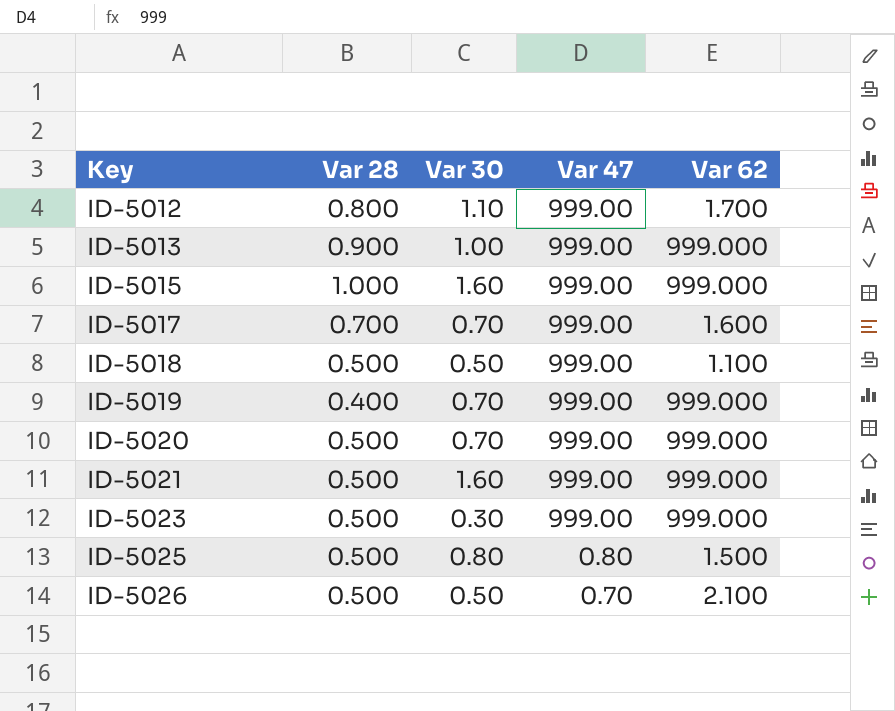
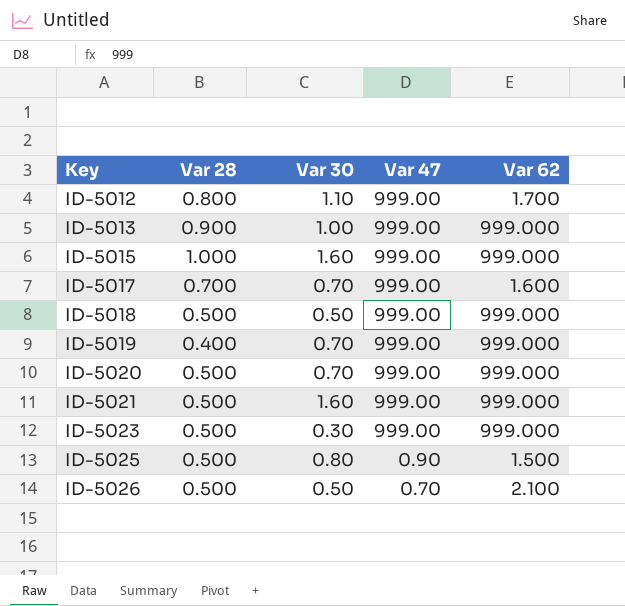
ID-5018 | Var 62: 1.100 -> 999.000
ID-5025 | Var 47: 0.80 -> 0.90

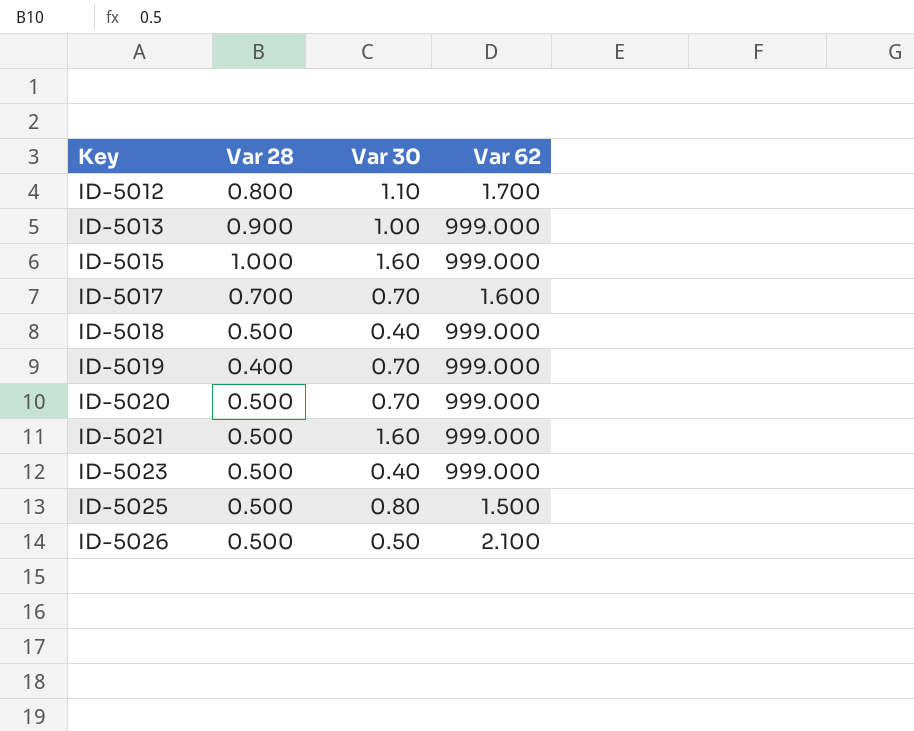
column Var 47 | position: 4 -> none
ID-5018 | Var 30: 0.50 -> 0.40
ID-5023 | Var 30: 0.30 -> 0.40

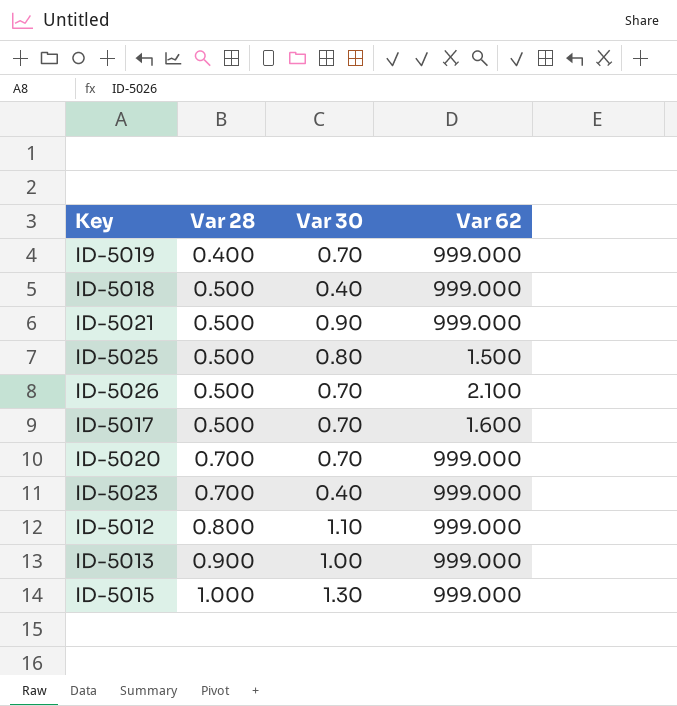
row order: Key ascending -> Var 28 ascending
ID-5021 | Var 30: 1.60 -> 0.90
ID-5026 | Var 30: 0.50 -> 0.70
ID-5017 | Var 28: 0.700 -> 0.500
ID-5020 | Var 28: 0.500 -> 0.700
ID-5023 | Var 28: 0.500 -> 0.700
ID-5012 | Var 62: 1.700 -> 999.000
ID-5015 | Var 30: 1.60 -> 1.30

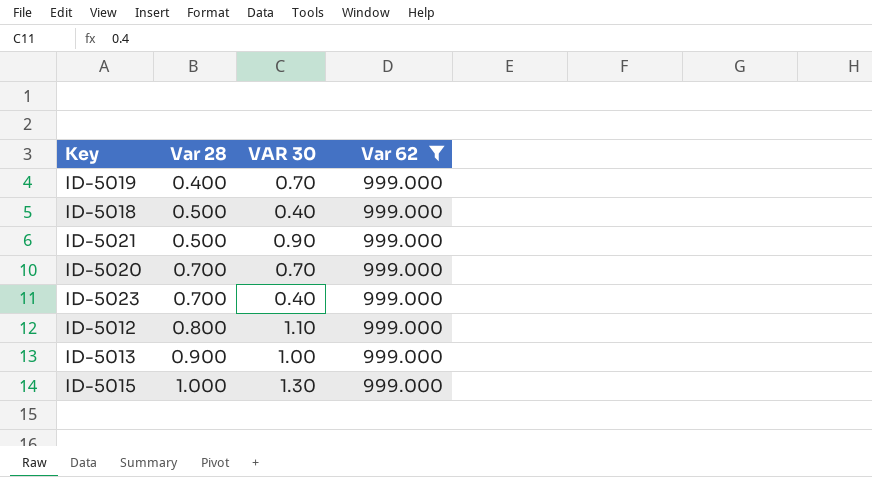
filter: none -> Var 62 = 999.000
column name: Var 30 -> VAR 30

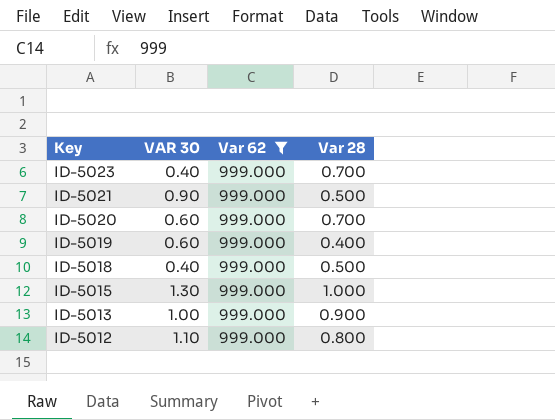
row order: Var 28 ascending -> Key descending
column Var 28 | position: 2 -> 4
ID-5020 | VAR 30: 0.70 -> 0.60
ID-5019 | VAR 30: 0.70 -> 0.60

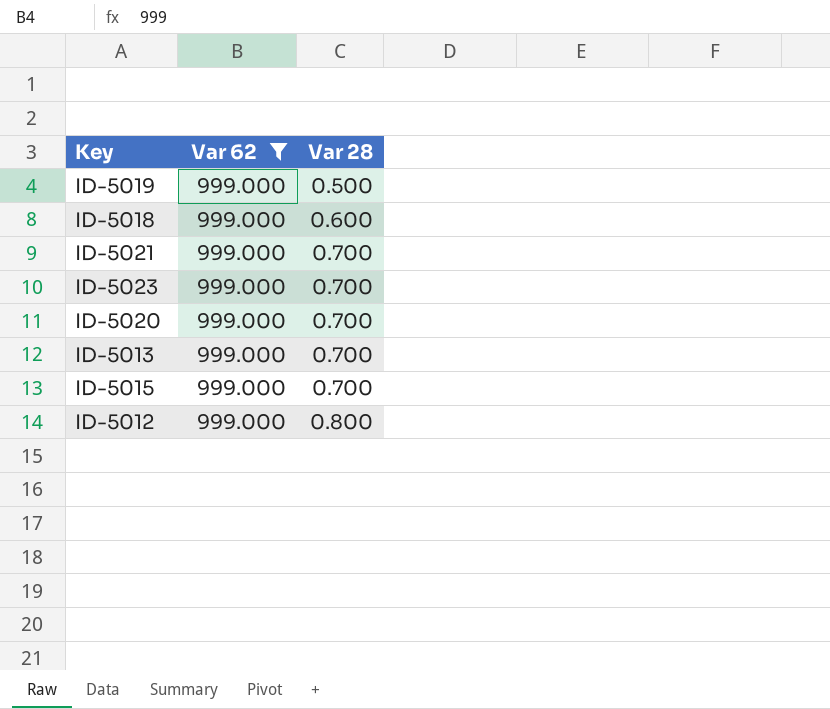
row order: Key descending -> Var 28 ascending
column VAR 30 | position: 2 -> none
ID-5019 | Var 28: 0.400 -> 0.500
ID-5018 | Var 28: 0.500 -> 0.600
ID-5021 | Var 28: 0.500 -> 0.700
ID-5013 | Var 28: 0.900 -> 0.700
ID-5015 | Var 28: 1.000 -> 0.700

